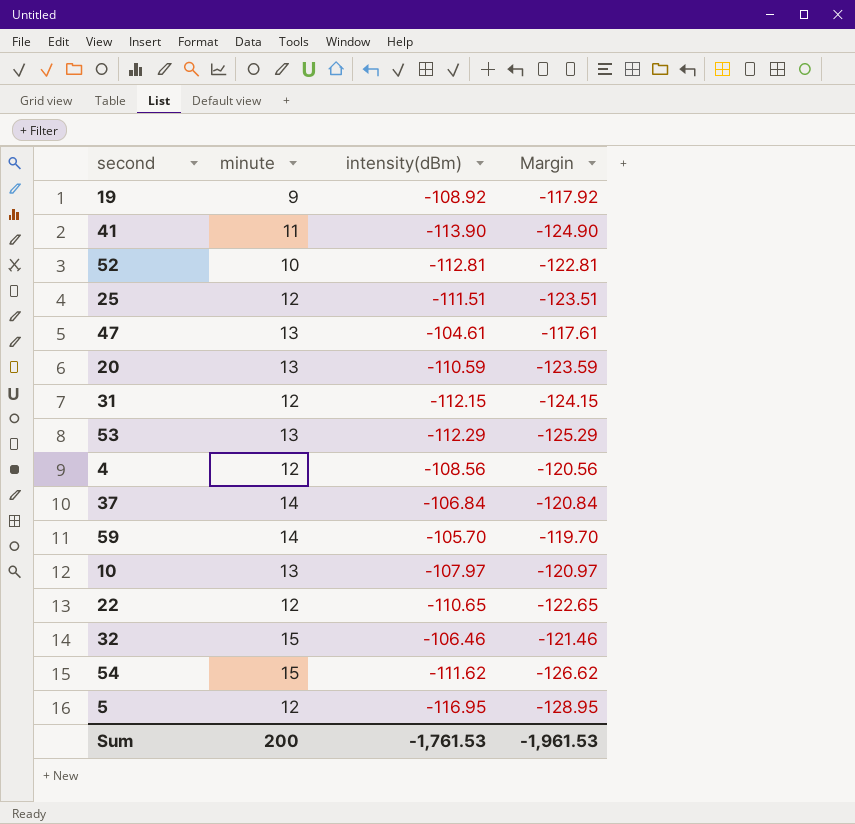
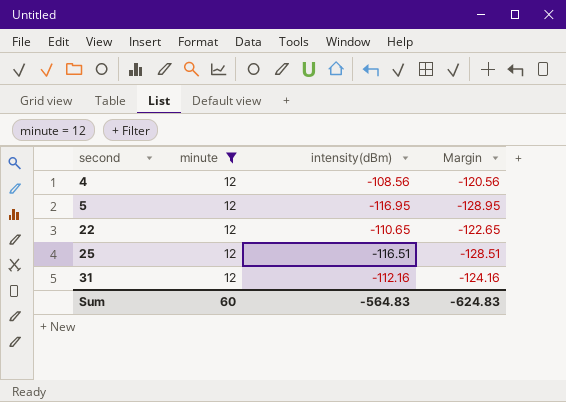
filter: none -> minute = 12
row order: none -> second ascending
25 | intensity(dBm): -111.51 -> -116.51
25 | Margin: -123.51 -> -128.51
31 | intensity(dBm): -112.15 -> -112.16
31 | Margin: -124.15 -> -124.16
Sum | minute: 200 -> 60
Sum | intensity(dBm): -1,761.53 -> -564.83
Sum | Margin: -1,961.53 -> -624.83

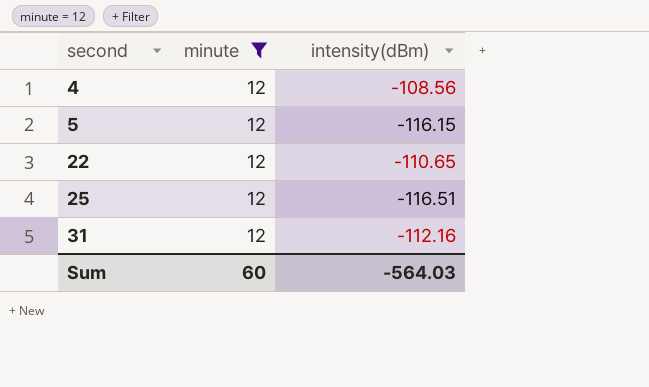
column Margin | formula: [intensity(dBm)] - [minute] -> none
5 | intensity(dBm): -116.95 -> -116.15
Sum | intensity(dBm): -564.83 -> -564.03

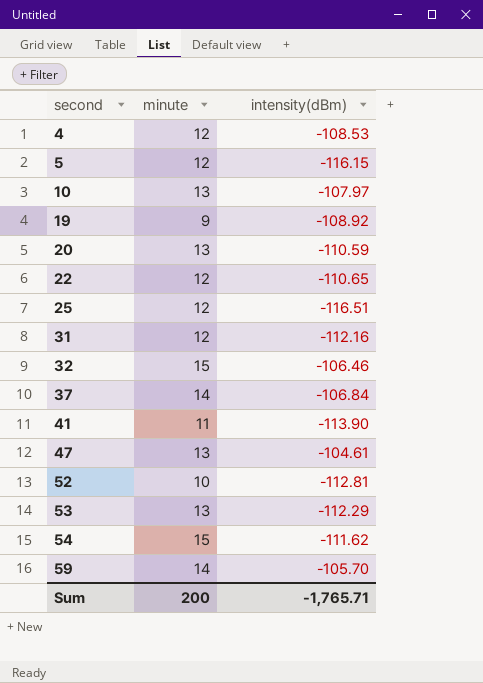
filter: minute = 12 -> none
4 | intensity(dBm): -108.56 -> -108.53
Sum | minute: 60 -> 200
Sum | intensity(dBm): -564.03 -> -1,765.71

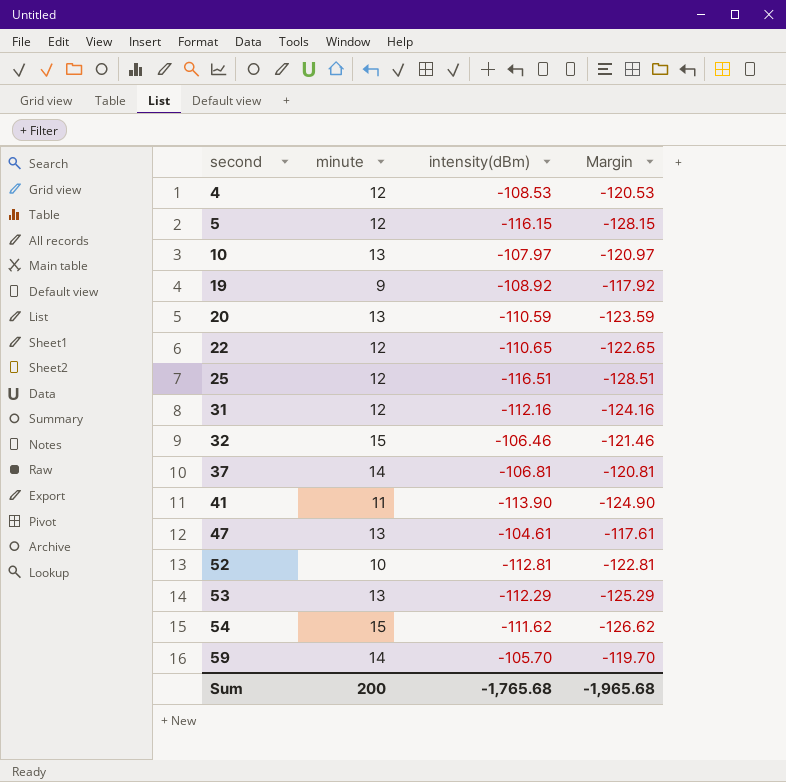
column Margin | formula: none -> [intensity(dBm)] - [minute]
37 | intensity(dBm): -106.84 -> -106.81
Sum | intensity(dBm): -1,765.71 -> -1,765.68

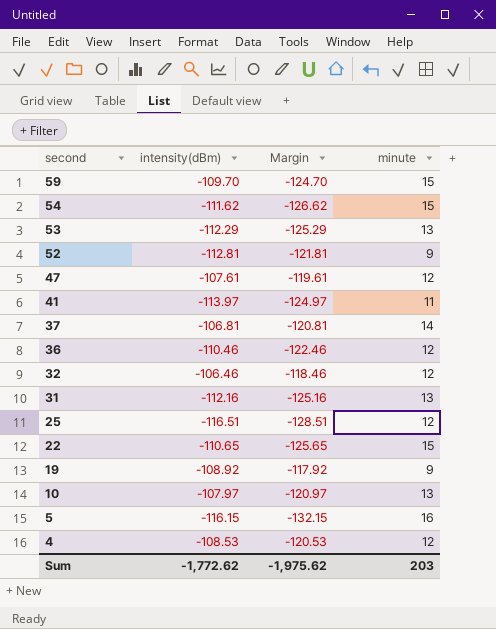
row order: second ascending -> second descending
column minute | position: 2 -> 4
row 20: 13 | -110.59 | -123.59 -> none
59 | intensity(dBm): -105.70 -> -109.70
59 | Margin: -119.70 -> -124.70
59 | minute: 14 -> 15
52 | Margin: -122.81 -> -121.81
52 | minute: 10 -> 9
47 | intensity(dBm): -104.61 -> -107.61
47 | Margin: -117.61 -> -119.61
47 | minute: 13 -> 12
41 | intensity(dBm): -113.90 -> -113.97
41 | Margin: -124.90 -> -124.97
row 36: none -> -110.46 | -122.46 | 12
32 | Margin: -121.46 -> -118.46
32 | minute: 15 -> 12
31 | Margin: -124.16 -> -125.16
31 | minute: 12 -> 13
22 | Margin: -122.65 -> -125.65
22 | minute: 12 -> 15
5 | Margin: -128.15 -> -132.15
5 | minute: 12 -> 16
Sum | intensity(dBm): -1,765.68 -> -1,772.62
Sum | Margin: -1,965.68 -> -1,975.62
Sum | minute: 200 -> 203

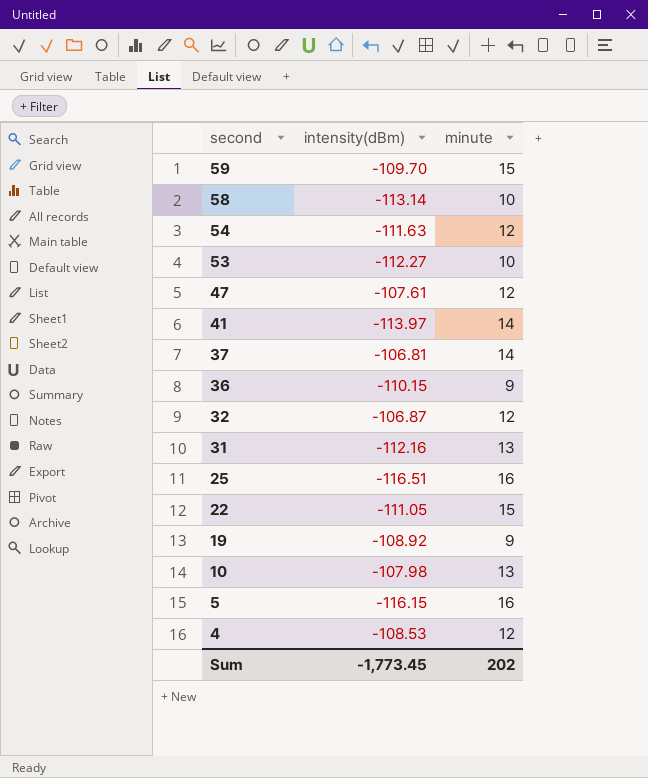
column Margin | formula: [intensity(dBm)] - [minute] -> none
row 52: -112.81 | -121.81 | 9 -> none
row 58: none -> -113.14 | 10
54 | intensity(dBm): -111.62 -> -111.63
54 | minute: 15 -> 12
53 | intensity(dBm): -112.29 -> -112.27
53 | minute: 13 -> 10
41 | minute: 11 -> 14
36 | intensity(dBm): -110.46 -> -110.15
36 | minute: 12 -> 9
32 | intensity(dBm): -106.46 -> -106.87
25 | minute: 12 -> 16
22 | intensity(dBm): -110.65 -> -111.05
10 | intensity(dBm): -107.97 -> -107.98
Sum | intensity(dBm): -1,772.62 -> -1,773.45
Sum | minute: 203 -> 202

